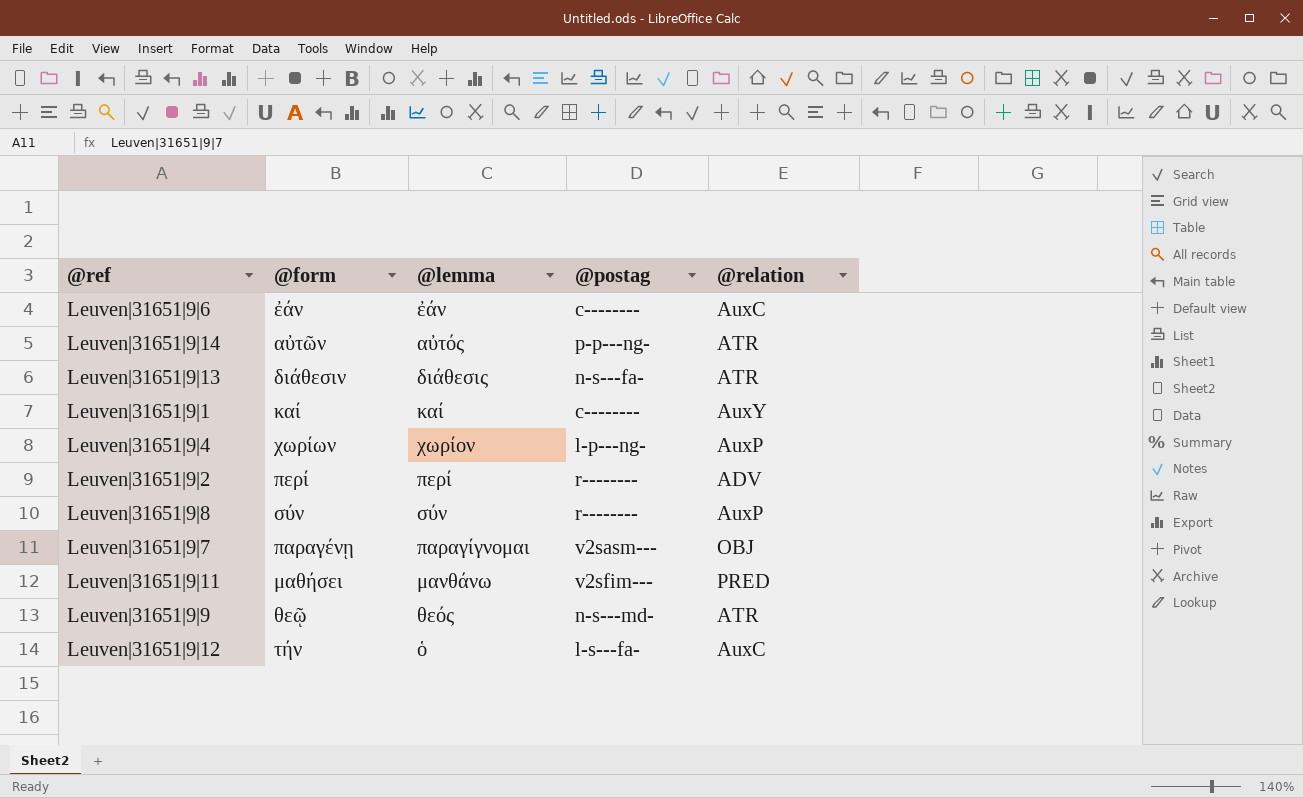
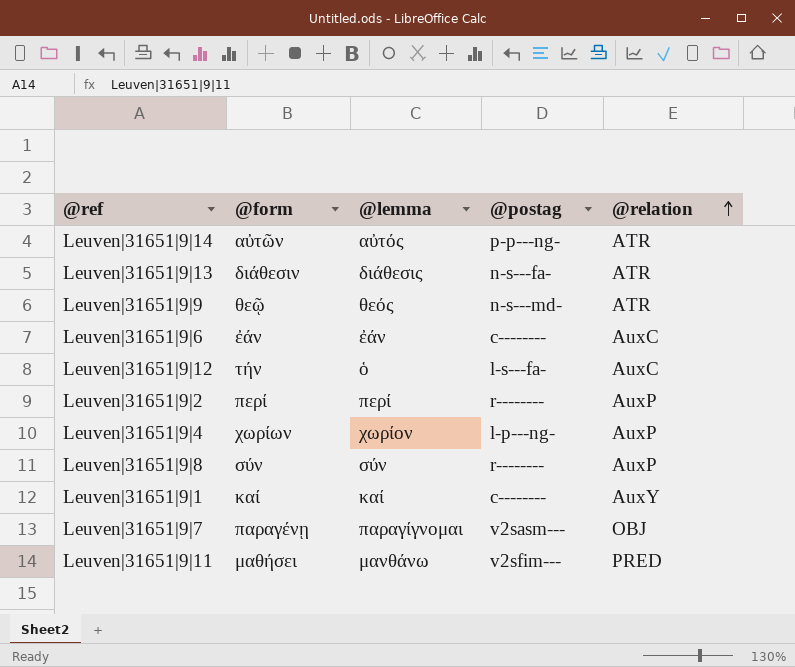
row order: none -> @relation ascending
Leuven|31651|9|2 | @relation: ADV -> AuxP

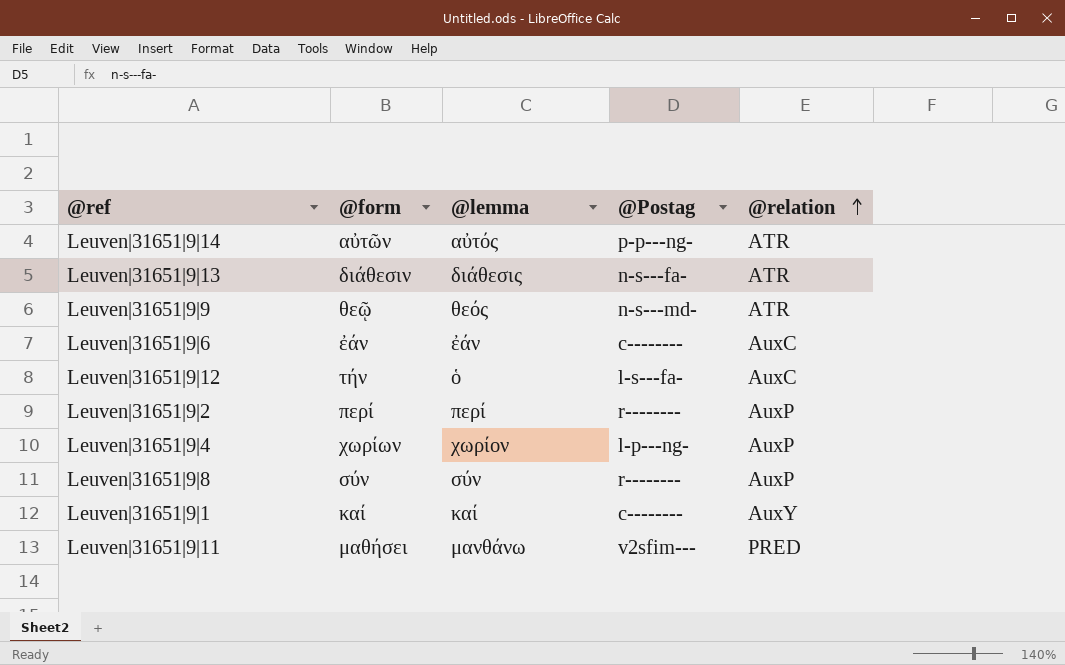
column name: @postag -> @Postag
row Leuven|31651|9|7: παραγένῃ | παραγίγνομαι | v2sasm--- | OBJ -> none

